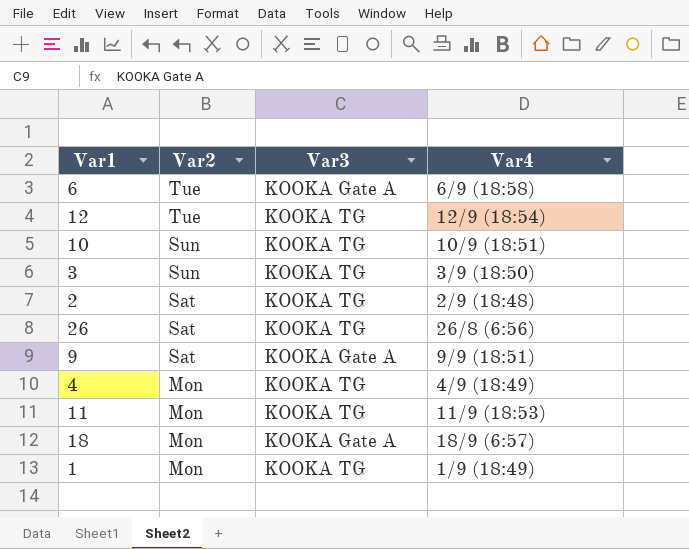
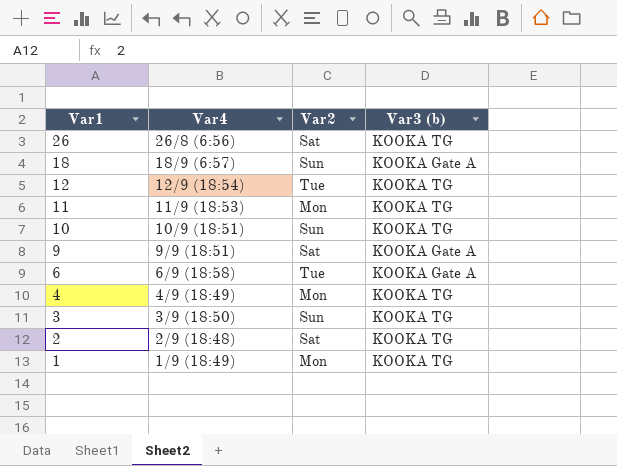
row order: Var2 descending -> Var1 descending
column Var4 | position: 4 -> 2
column name: Var3 -> Var3 (b)
18 | Var2: Mon -> Sun

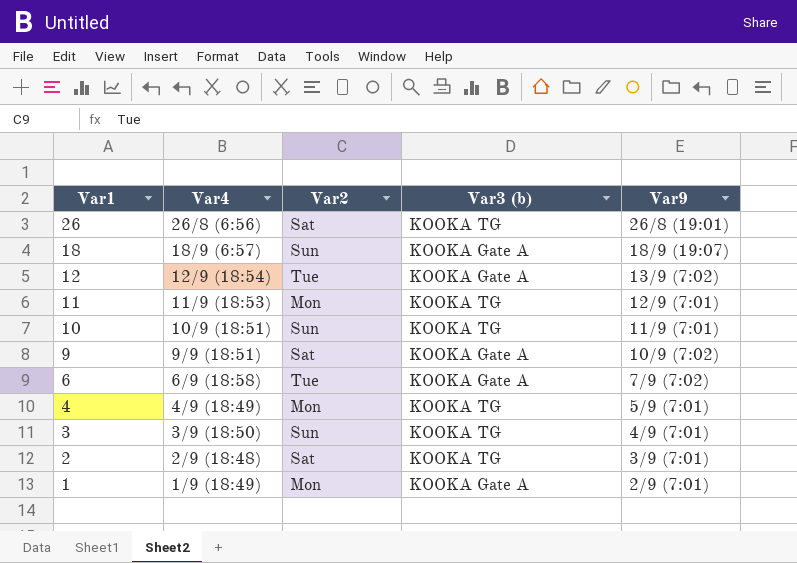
column Var9 | position: none -> 5
12 | Var3 (b): KOOKA TG -> KOOKA Gate A
1 | Var3 (b): KOOKA TG -> KOOKA Gate A

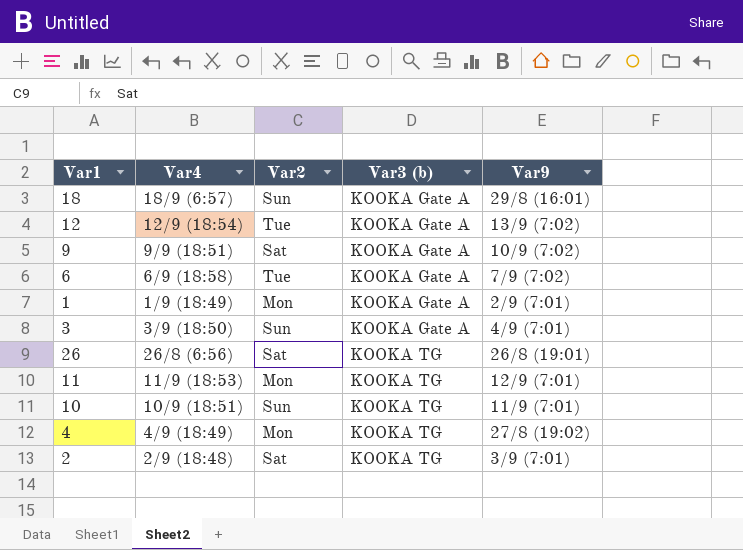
row order: Var1 descending -> Var3 (b) ascending
18 | Var9: 18/9 (19:07) -> 29/8 (16:01)
3 | Var3 (b): KOOKA TG -> KOOKA Gate A
4 | Var9: 5/9 (7:01) -> 27/8 (19:02)

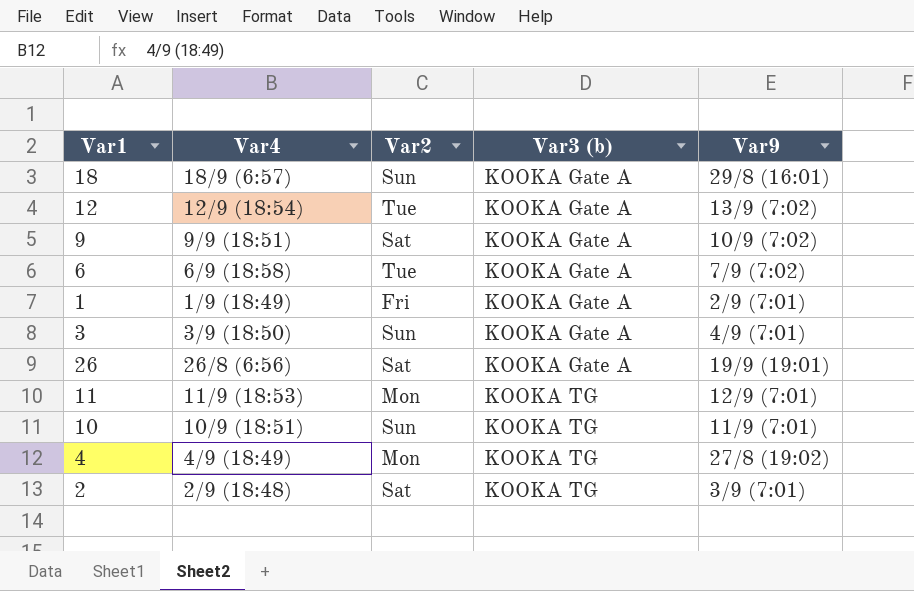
1 | Var2: Mon -> Fri
26 | Var3 (b): KOOKA TG -> KOOKA Gate A
26 | Var9: 26/8 (19:01) -> 19/9 (19:01)

